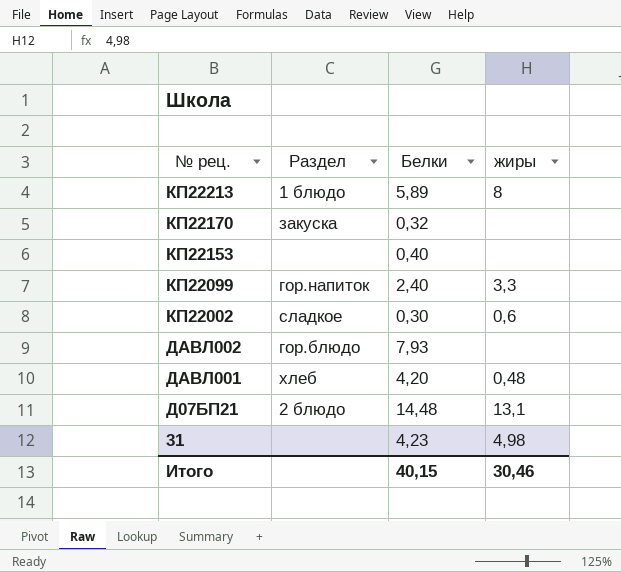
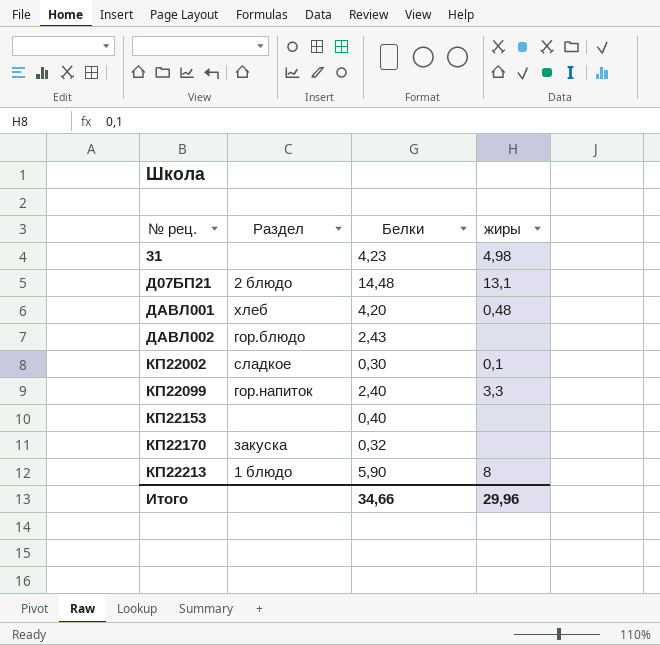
row order: № рец. descending -> № рец. ascending
ДАВЛ002 | Белки: 7,93 -> 2,43
КП22002 | жиры: 0,6 -> 0,1
КП22213 | Белки: 5,89 -> 5,90
Итого | Белки: 40,15 -> 34,66
Итого | жиры: 30,46 -> 29,96

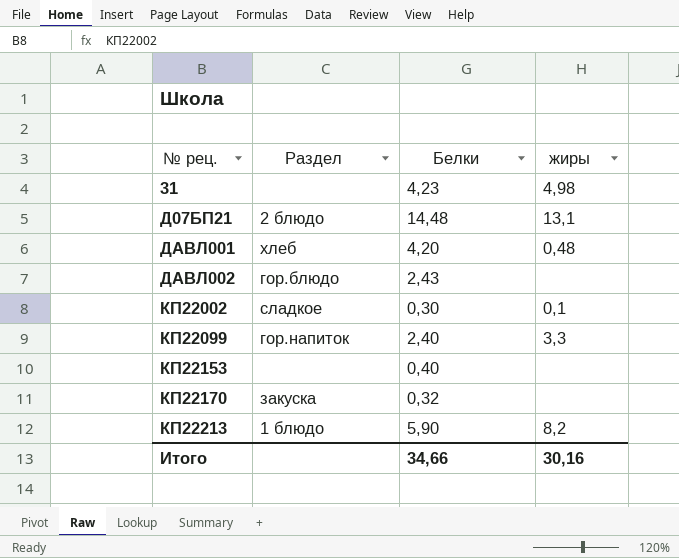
КП22213 | жиры: 8 -> 8,2
Итого | жиры: 29,96 -> 30,16

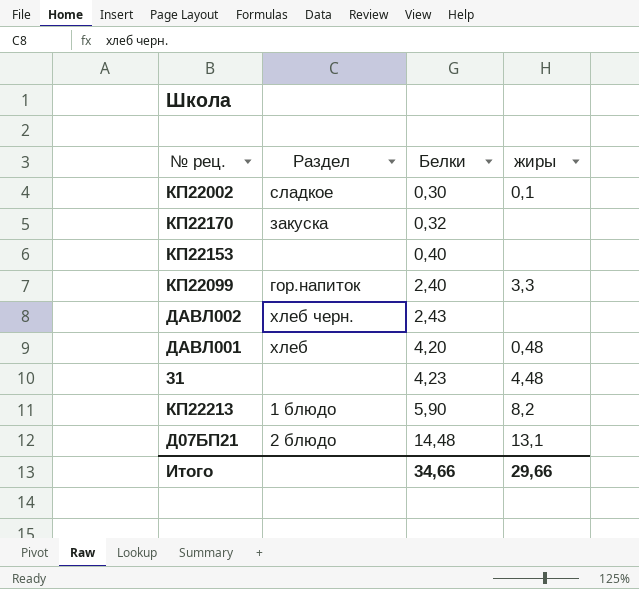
row order: № рец. ascending -> Белки ascending
ДАВЛ002 | Раздел: гор.блюдо -> хлеб черн.
31 | жиры: 4,98 -> 4,48
Итого | жиры: 30,16 -> 29,66

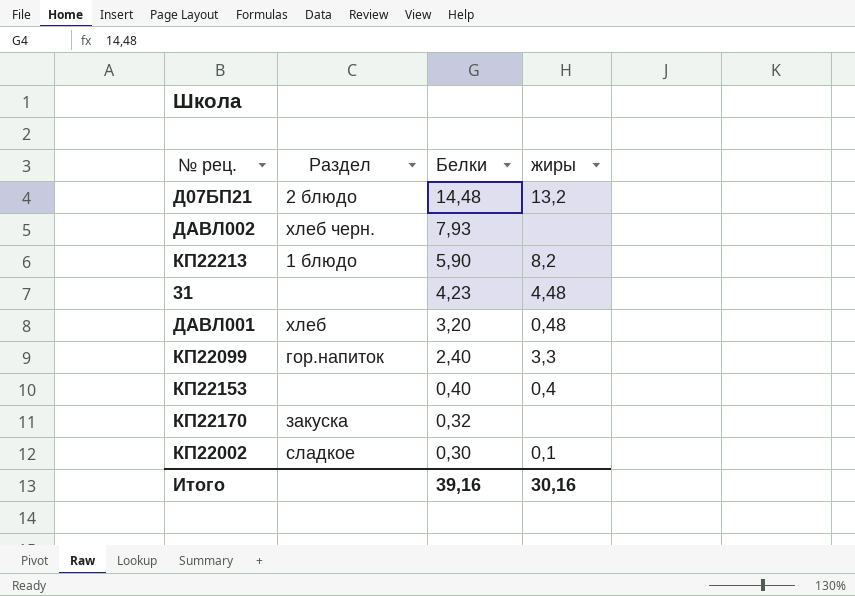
row order: Белки ascending -> Белки descending
Д07БП21 | жиры: 13,1 -> 13,2
ДАВЛ002 | Белки: 2,43 -> 7,93
ДАВЛ001 | Белки: 4,20 -> 3,20
КП22153 | жиры: none -> 0,4
Итого | Белки: 34,66 -> 39,16
Итого | жиры: 29,66 -> 30,16

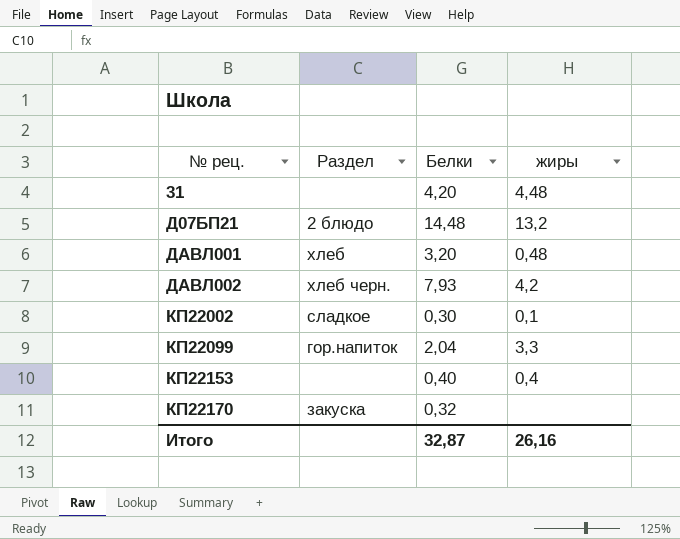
row order: Белки descending -> № рец. ascending
row КП22213: 1 блюдо | 5,90 | 8,2 -> none
31 | Белки: 4,23 -> 4,20
ДАВЛ002 | жиры: none -> 4,2
КП22099 | Белки: 2,40 -> 2,04
Итого | Белки: 39,16 -> 32,87
Итого | жиры: 30,16 -> 26,16

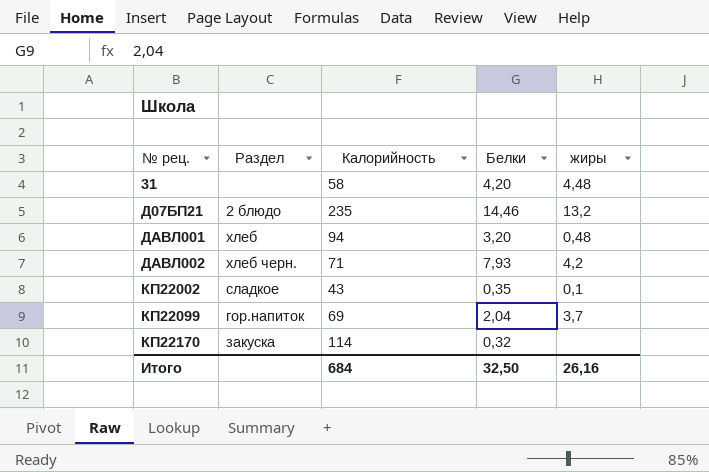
column Калорийность | position: none -> 3
row КП22153: none | 0,40 | 0,4 -> none
Д07БП21 | Белки: 14,48 -> 14,46
КП22002 | Белки: 0,30 -> 0,35
КП22099 | жиры: 3,3 -> 3,7
Итого | Белки: 32,87 -> 32,50

